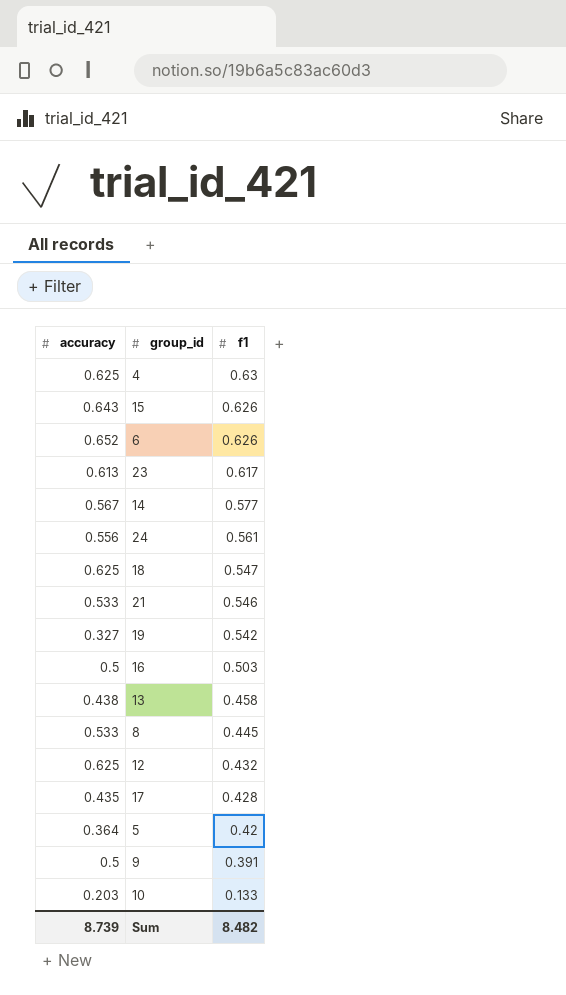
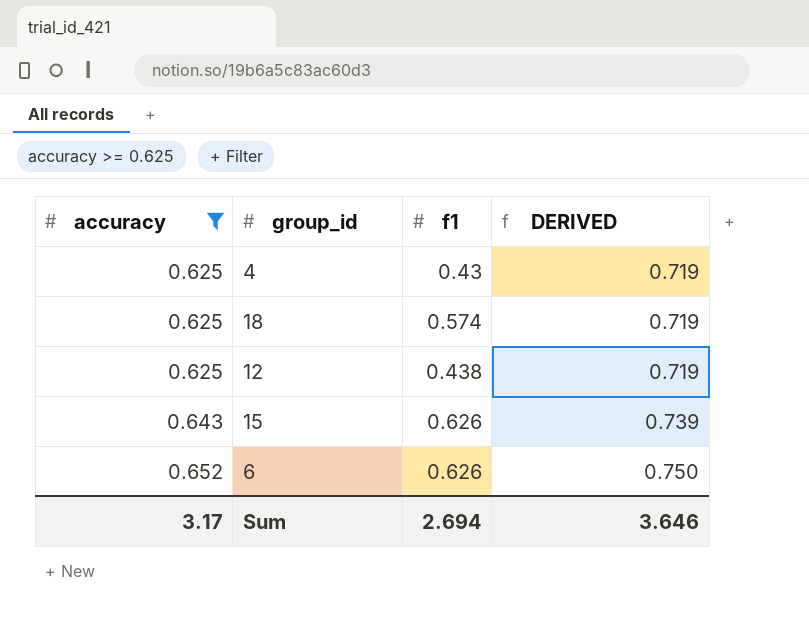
filter: none -> accuracy >= 0.625
row order: f1 descending -> accuracy ascending
column DERIVED | formula: none -> [accuracy] * 1.15
4 | f1: 0.63 -> 0.43
18 | f1: 0.547 -> 0.574
12 | f1: 0.432 -> 0.438
Sum | accuracy: 8.739 -> 3.17
Sum | f1: 8.482 -> 2.694

